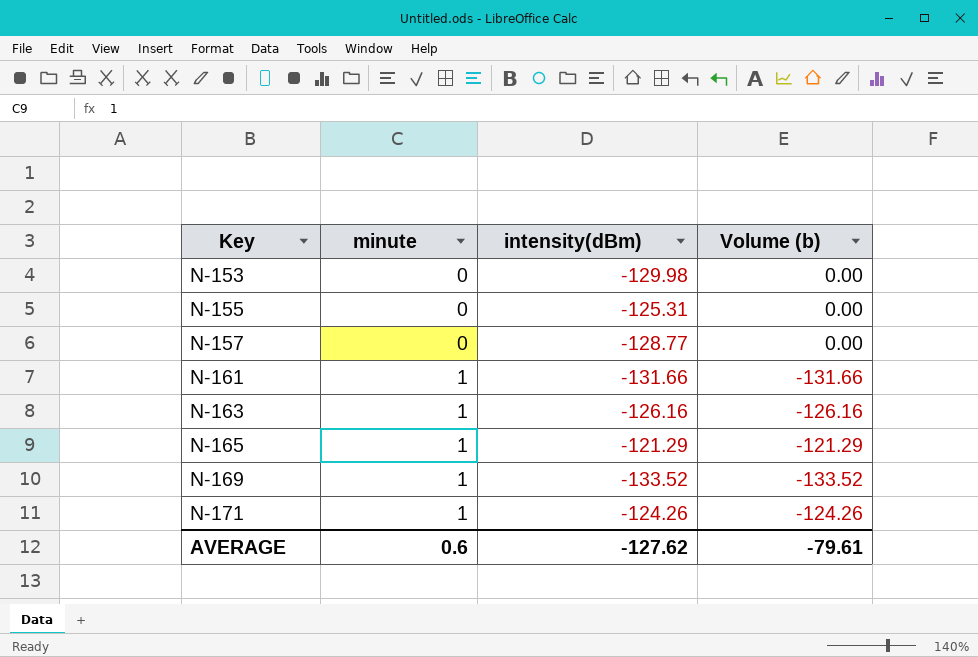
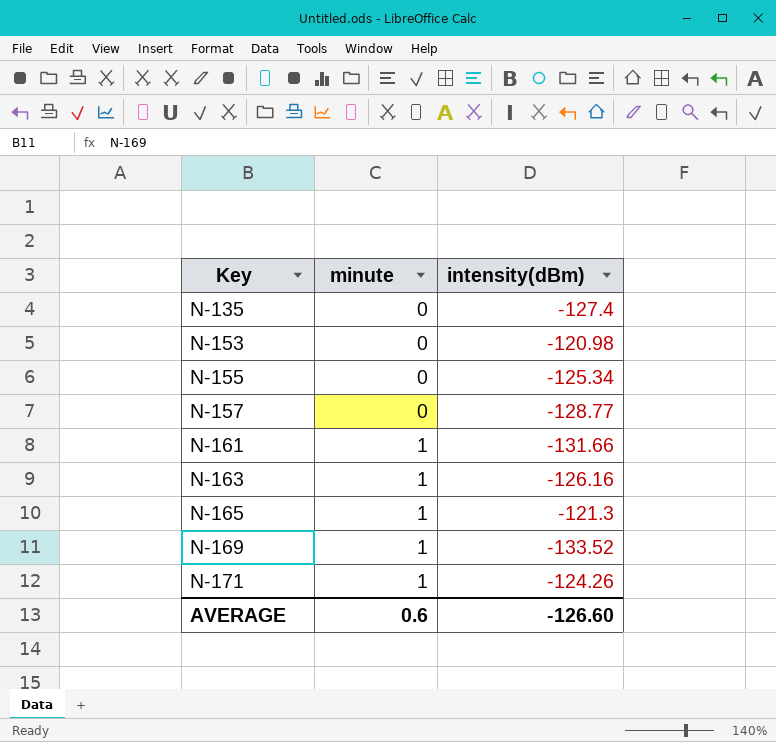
column Volume (b) | formula: [minute] * [intensity(dBm)] -> none
row N-135: none -> 0 | -127.4
N-153 | intensity(dBm): -129.98 -> -120.98
N-155 | intensity(dBm): -125.31 -> -125.34
N-165 | intensity(dBm): -121.29 -> -121.3
AVERAGE | intensity(dBm): -127.62 -> -126.60

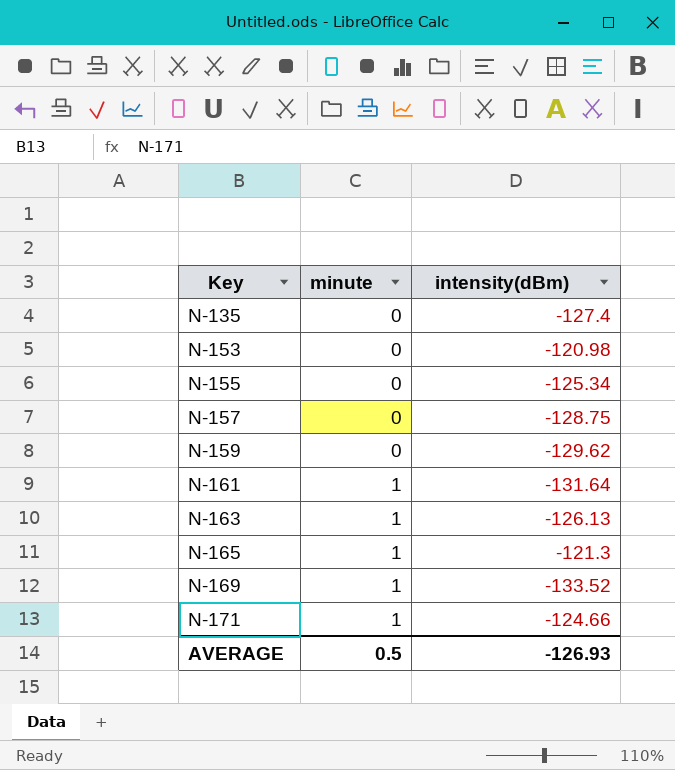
N-157 | intensity(dBm): -128.77 -> -128.75
row N-159: none -> 0 | -129.62
N-161 | intensity(dBm): -131.66 -> -131.64
N-163 | intensity(dBm): -126.16 -> -126.13
N-171 | intensity(dBm): -124.26 -> -124.66
AVERAGE | minute: 0.6 -> 0.5
AVERAGE | intensity(dBm): -126.60 -> -126.93

